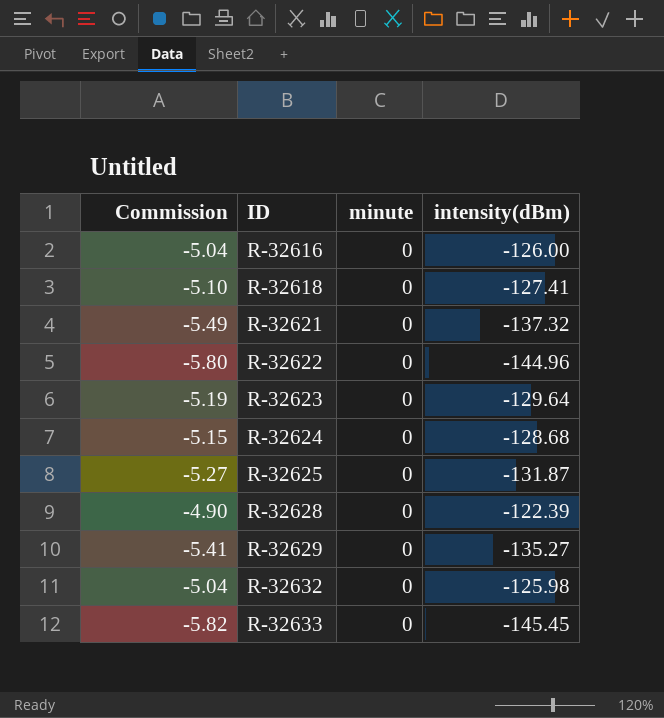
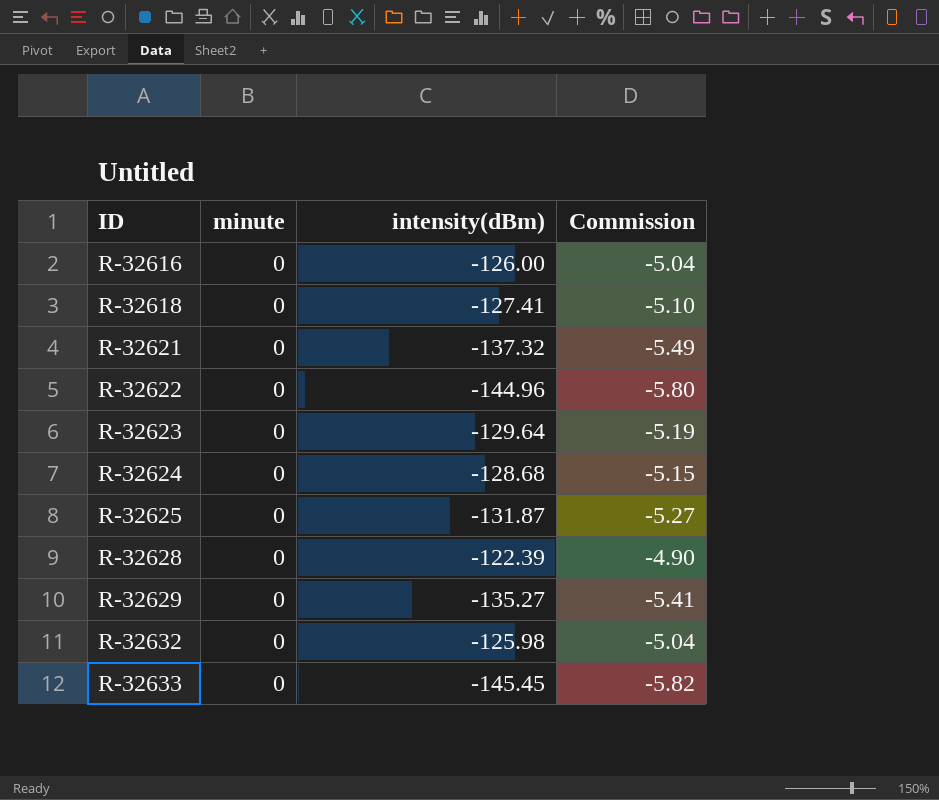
column Commission | position: 1 -> 4

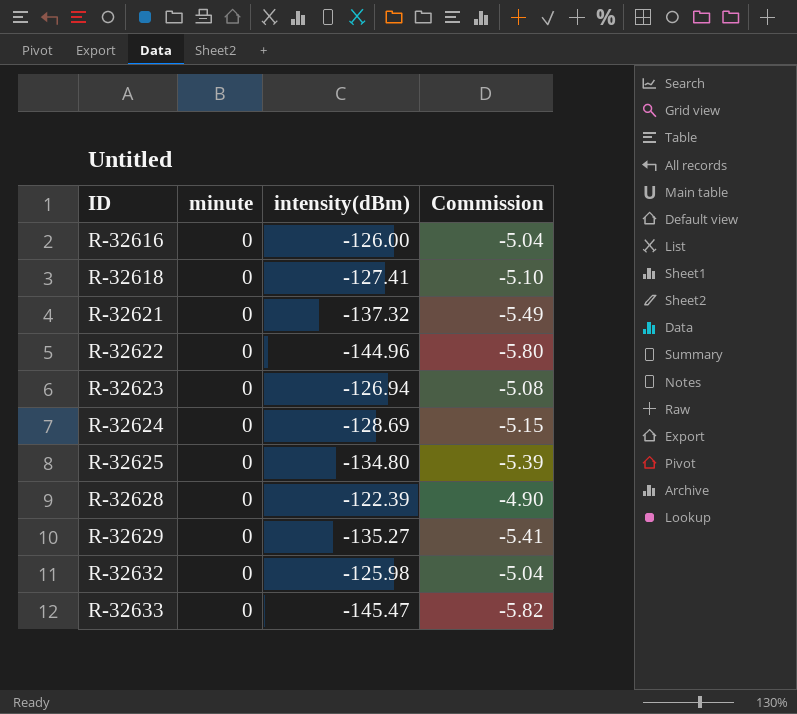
R-32623 | intensity(dBm): -129.64 -> -126.94
R-32623 | Commission: -5.19 -> -5.08
R-32624 | intensity(dBm): -128.68 -> -128.69
R-32625 | intensity(dBm): -131.87 -> -134.80
R-32625 | Commission: -5.27 -> -5.39
R-32633 | intensity(dBm): -145.45 -> -145.47

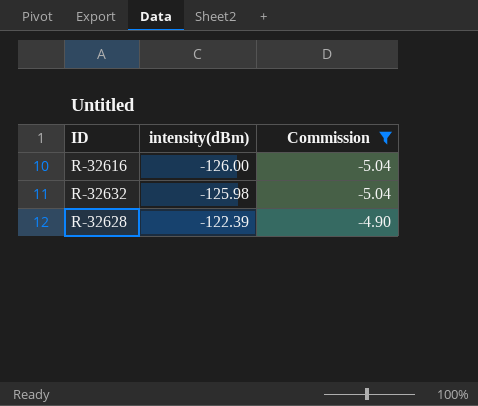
filter: none -> Commission >= -5.04
row order: ID ascending -> intensity(dBm) ascending
column minute | position: 2 -> none

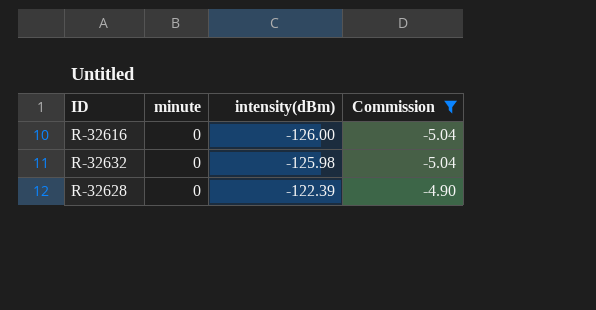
column minute | position: none -> 2

